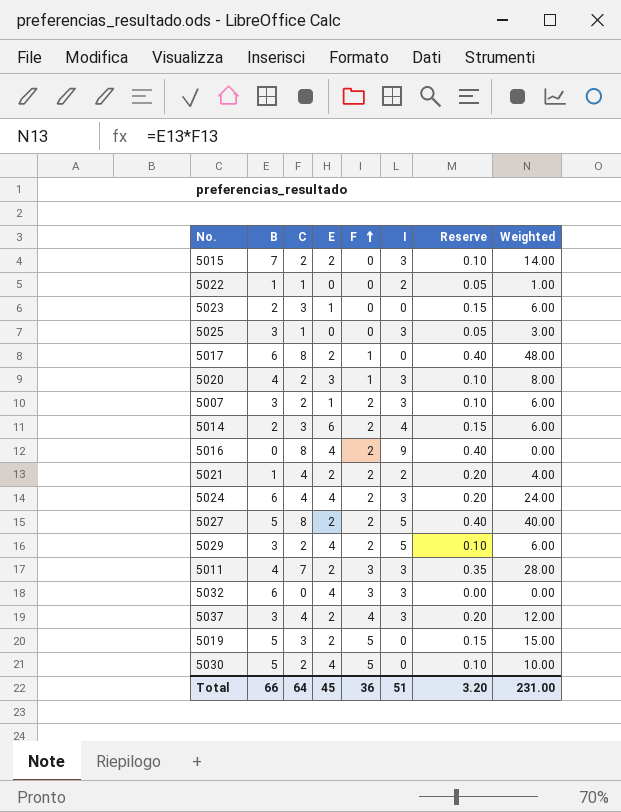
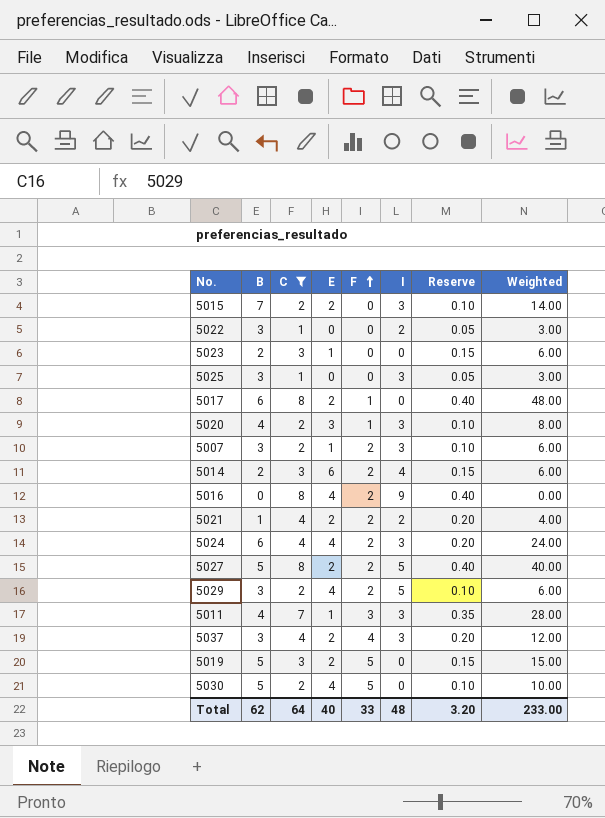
filter: none -> C != 0
5022 | B: 1 -> 3
5022 | Weighted: 1.00 -> 3.00
5011 | E: 2 -> 1
Total | B: 66 -> 62
Total | E: 45 -> 40
Total | F: 36 -> 33
Total | I: 51 -> 48
Total | Weighted: 231.00 -> 233.00

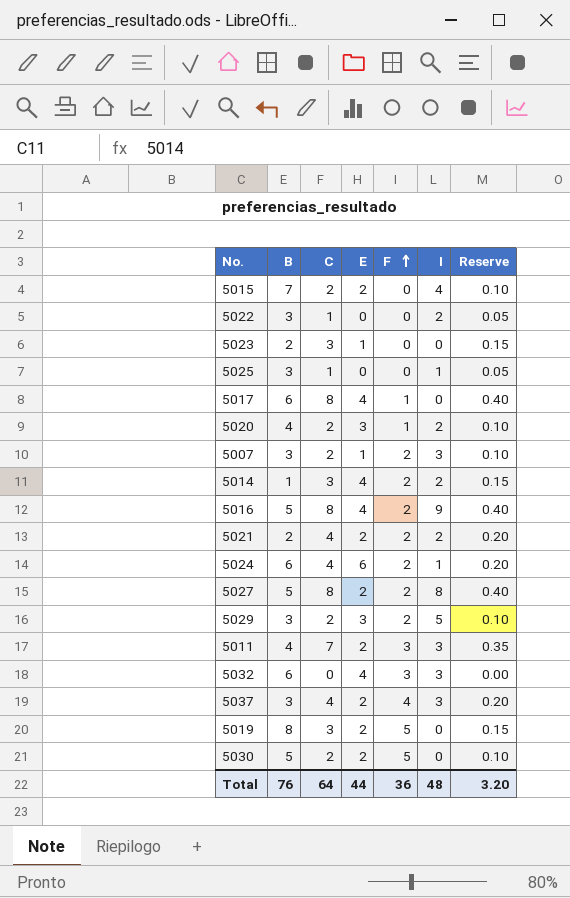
filter: C != 0 -> none
column Weighted | formula: [B] * [C] -> none
5015 | I: 3 -> 4
5025 | I: 3 -> 1
5017 | E: 2 -> 4
5020 | I: 3 -> 2
5014 | B: 2 -> 1
5014 | E: 6 -> 4
5014 | I: 4 -> 2
5016 | B: 0 -> 5
5021 | B: 1 -> 2
5024 | E: 4 -> 6
5024 | I: 3 -> 1
5027 | I: 5 -> 8
5029 | E: 4 -> 3
5011 | E: 1 -> 2
5019 | B: 5 -> 8
5030 | E: 4 -> 2
Total | B: 62 -> 76
Total | E: 40 -> 44
Total | F: 33 -> 36

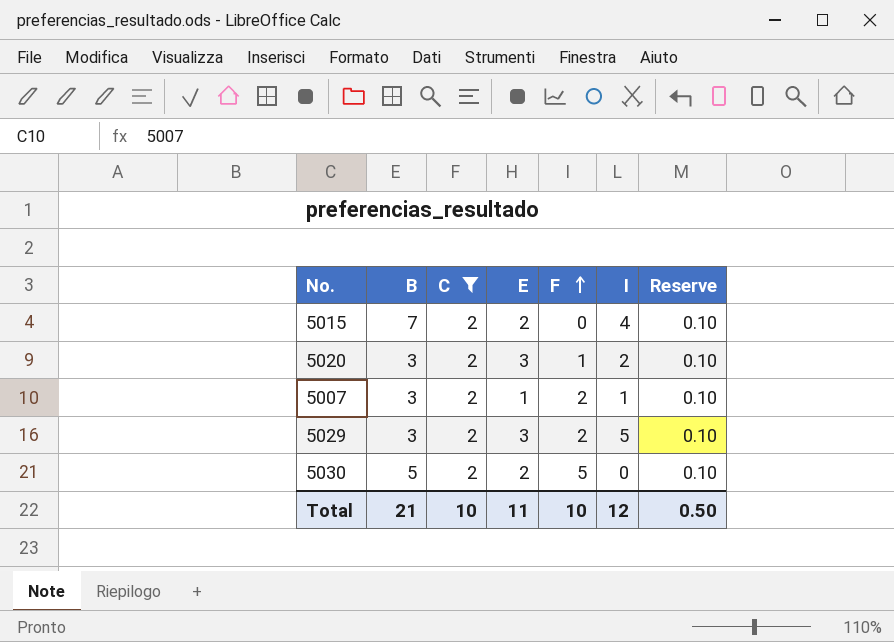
filter: none -> C = 2
5020 | B: 4 -> 3
5007 | I: 3 -> 1
Total | B: 76 -> 21
Total | C: 64 -> 10
Total | E: 44 -> 11
Total | F: 36 -> 10
Total | I: 48 -> 12
Total | Reserve: 3.20 -> 0.50

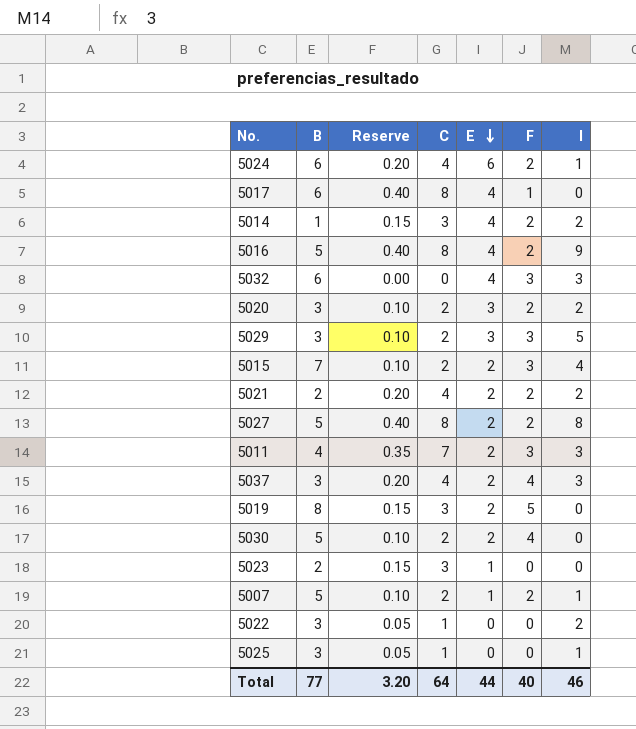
filter: C = 2 -> none
row order: F ascending -> E descending
column Reserve | position: 7 -> 3
5020 | F: 1 -> 2
5029 | F: 2 -> 3
5015 | F: 0 -> 3
5030 | F: 5 -> 4
5007 | B: 3 -> 5
Total | B: 21 -> 77
Total | Reserve: 0.50 -> 3.20
Total | C: 10 -> 64
Total | E: 11 -> 44
Total | F: 10 -> 40
Total | I: 12 -> 46

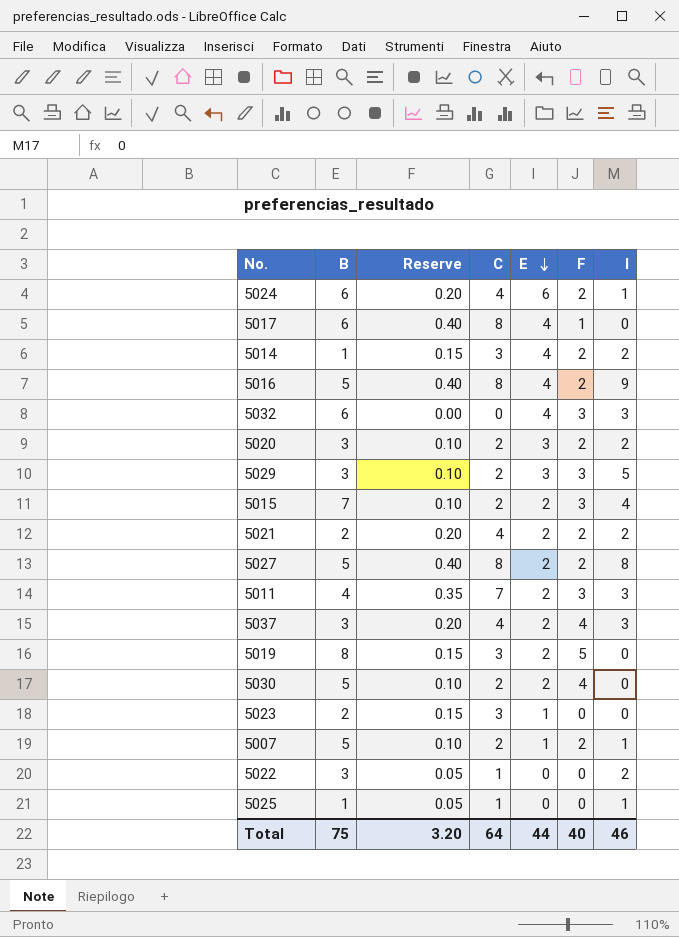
5025 | B: 3 -> 1
Total | B: 77 -> 75

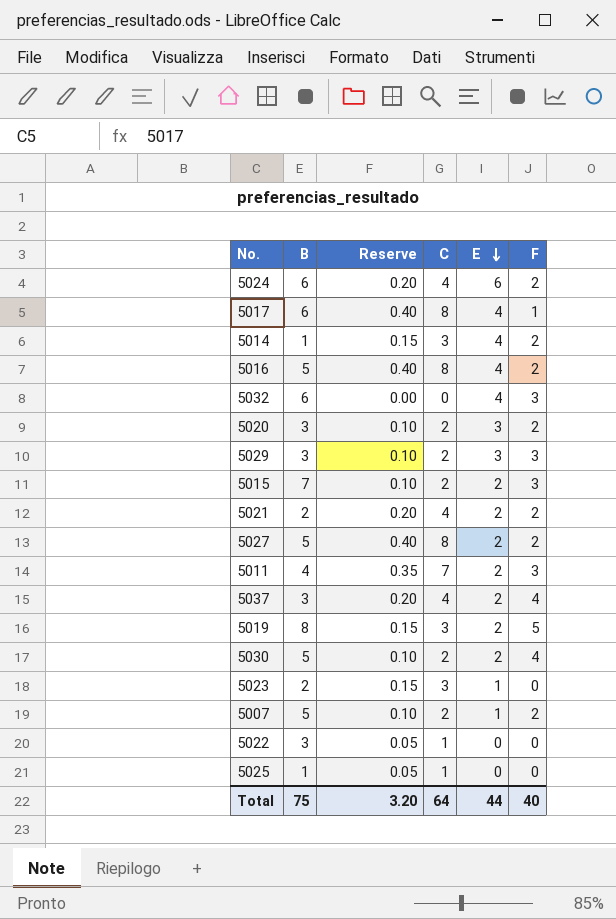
column I | position: 7 -> none

